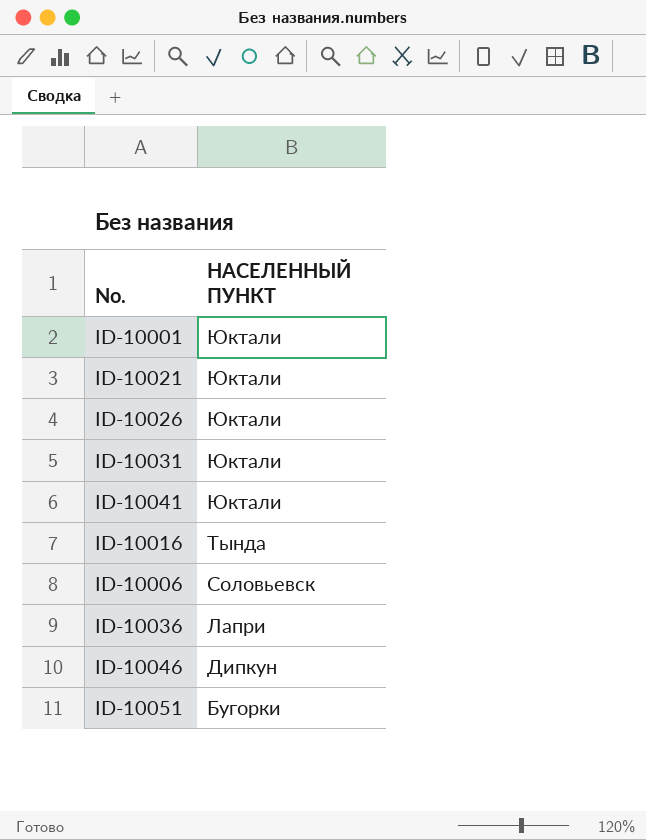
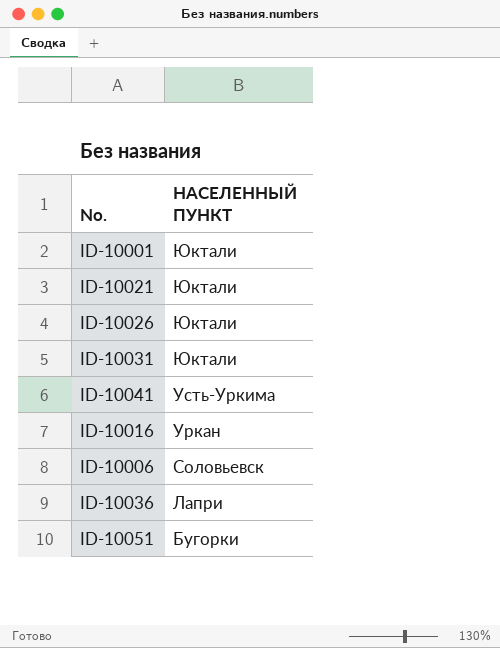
row ID-10046: Дипкун -> none
ID-10041 | НАСЕЛЕННЫЙ ПУНКТ: Юктали -> Усть-Уркима
ID-10016 | НАСЕЛЕННЫЙ ПУНКТ: Тында -> Уркан

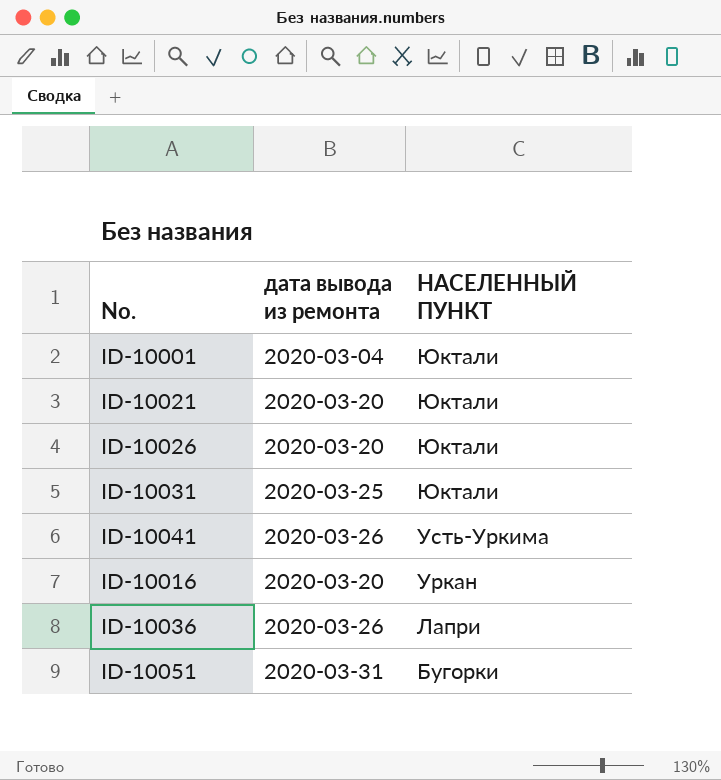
column дата вывода из ремонта | position: none -> 2
row ID-10006: Соловьевск -> none

